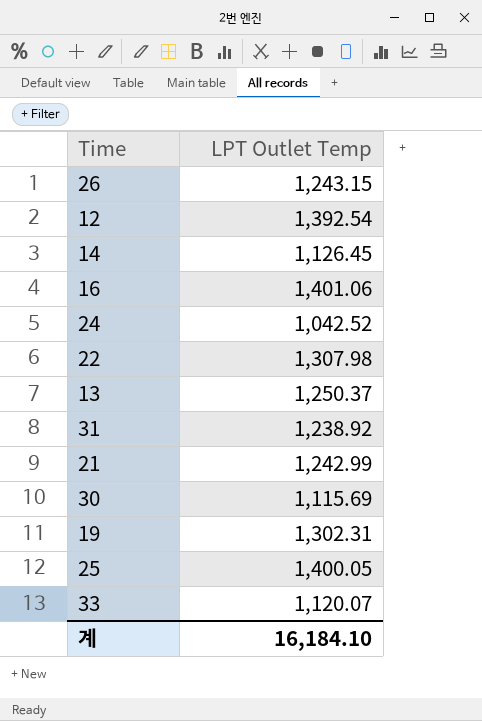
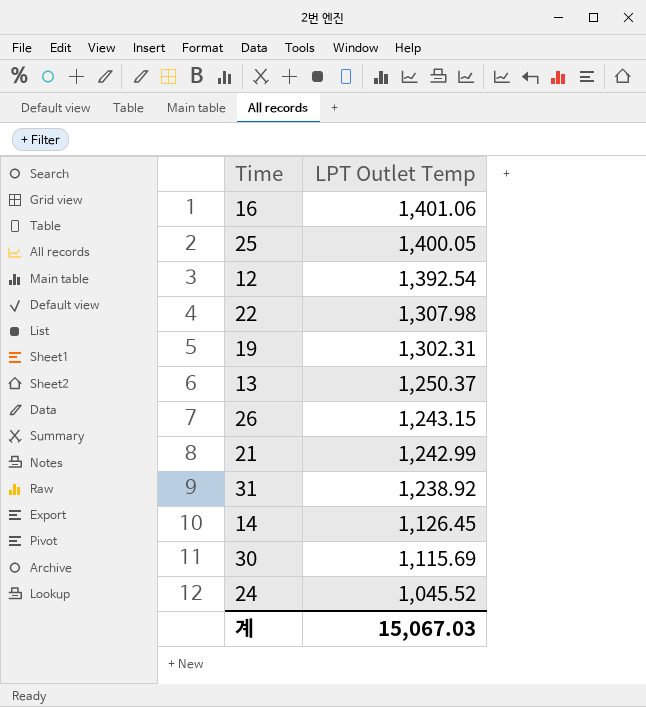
row order: none -> LPT Outlet Temp descending
row 33: 1,120.07 -> none
24 | LPT Outlet Temp: 1,042.52 -> 1,045.52
계 | LPT Outlet Temp: 16,184.10 -> 15,067.03

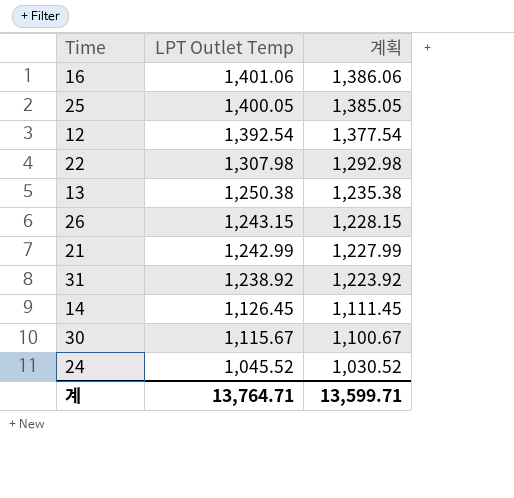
column 계획 | formula: none -> [LPT Outlet Temp] - 15
row 19: 1,302.31 -> none
13 | LPT Outlet Temp: 1,250.37 -> 1,250.38
30 | LPT Outlet Temp: 1,115.69 -> 1,115.67
계 | LPT Outlet Temp: 15,067.03 -> 13,764.71

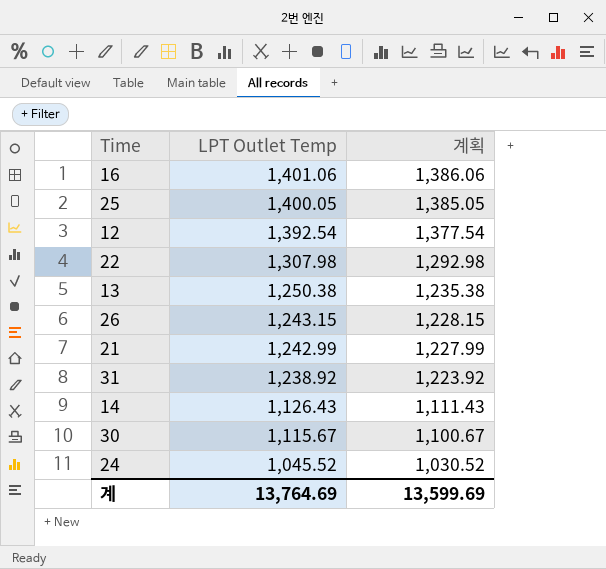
14 | LPT Outlet Temp: 1,126.45 -> 1,126.43
14 | 계획: 1,111.45 -> 1,111.43
계 | LPT Outlet Temp: 13,764.71 -> 13,764.69
계 | 계획: 13,599.71 -> 13,599.69

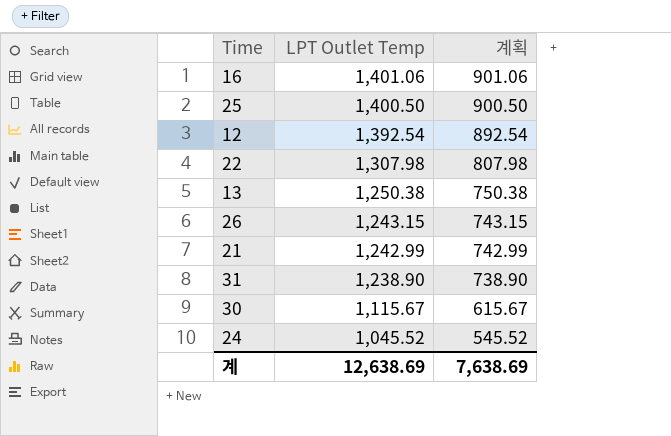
column 계획 | formula: [LPT Outlet Temp] - 15 -> [LPT Outlet Temp] - 500
row 14: 1,126.43 | 1,111.43 -> none
25 | LPT Outlet Temp: 1,400.05 -> 1,400.50
31 | LPT Outlet Temp: 1,238.92 -> 1,238.90
계 | LPT Outlet Temp: 13,764.69 -> 12,638.69
계 | 계획: 13,599.69 -> 7,638.69

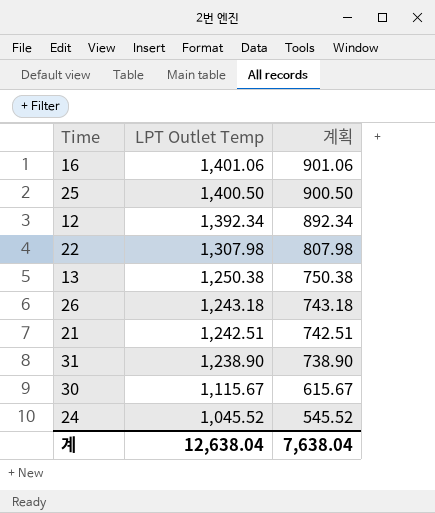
12 | LPT Outlet Temp: 1,392.54 -> 1,392.34
12 | 계획: 892.54 -> 892.34
26 | LPT Outlet Temp: 1,243.15 -> 1,243.18
26 | 계획: 743.15 -> 743.18
21 | LPT Outlet Temp: 1,242.99 -> 1,242.51
21 | 계획: 742.99 -> 742.51
계 | LPT Outlet Temp: 12,638.69 -> 12,638.04
계 | 계획: 7,638.69 -> 7,638.04

